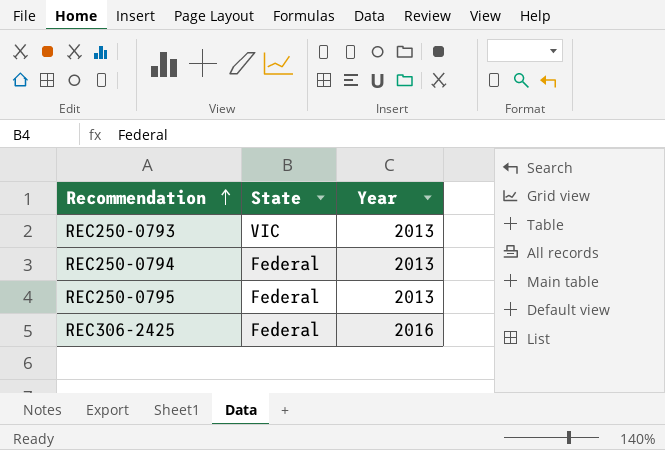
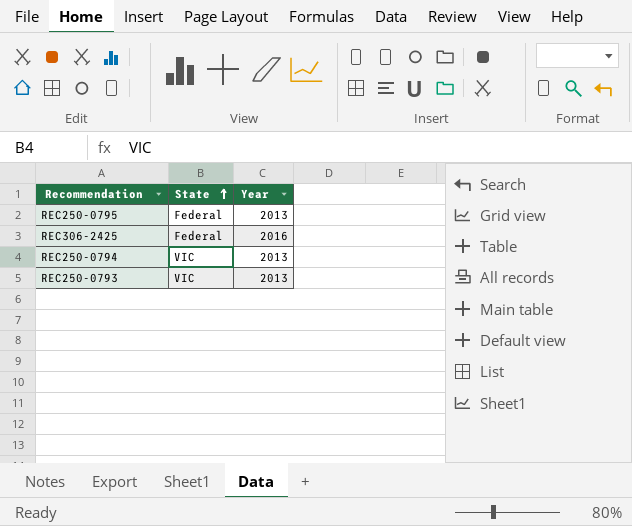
row order: Recommendation ascending -> State ascending
REC250-0794 | State: Federal -> VIC

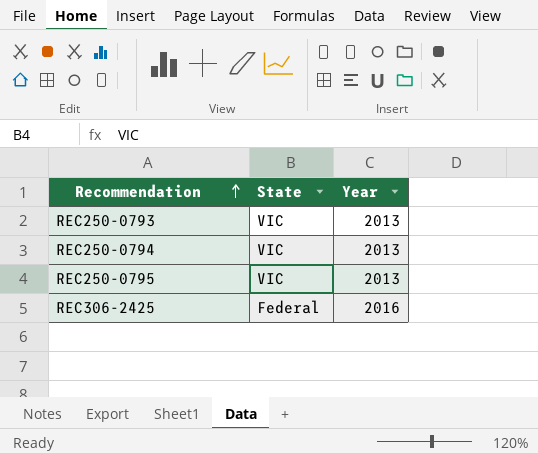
row order: State ascending -> Recommendation ascending
REC250-0795 | State: Federal -> VIC

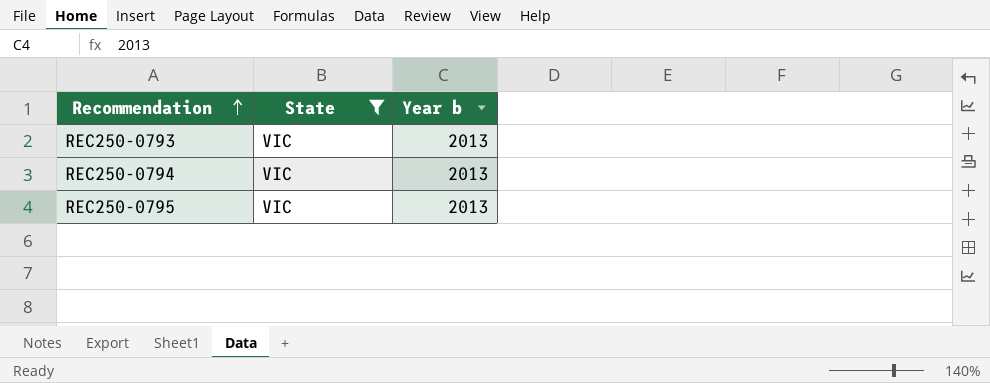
filter: none -> State = VIC
column name: Year -> Year b

